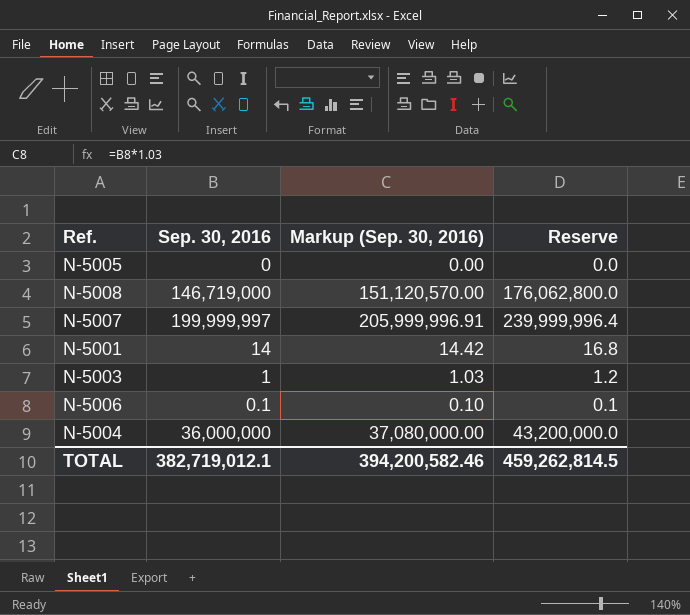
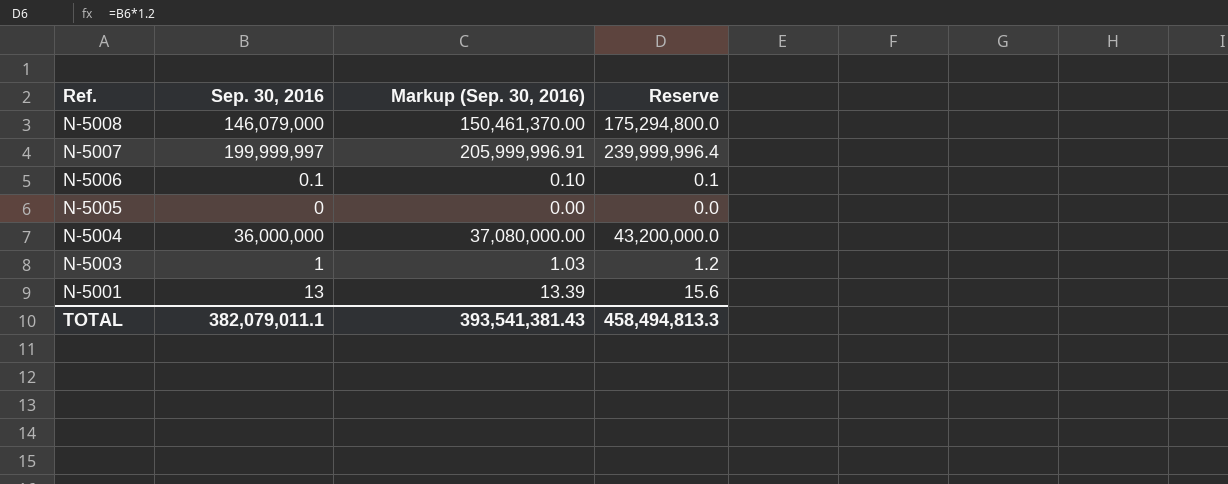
row order: none -> Ref. descending
N-5008 | Sep. 30, 2016: 146,719,000 -> 146,079,000
N-5008 | Markup (Sep. 30, 2016): 151,120,570.00 -> 150,461,370.00
N-5008 | Reserve: 176,062,800.0 -> 175,294,800.0
N-5001 | Sep. 30, 2016: 14 -> 13
N-5001 | Markup (Sep. 30, 2016): 14.42 -> 13.39
N-5001 | Reserve: 16.8 -> 15.6
TOTAL | Sep. 30, 2016: 382,719,012.1 -> 382,079,011.1
TOTAL | Markup (Sep. 30, 2016): 394,200,582.46 -> 393,541,381.43
TOTAL | Reserve: 459,262,814.5 -> 458,494,813.3

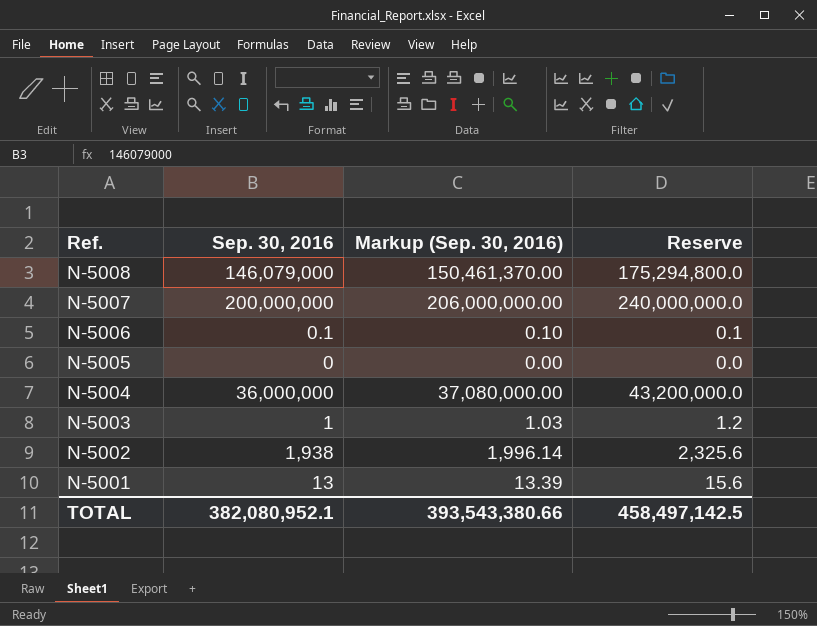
N-5007 | Sep. 30, 2016: 199,999,997 -> 200,000,000
N-5007 | Markup (Sep. 30, 2016): 205,999,996.91 -> 206,000,000.00
N-5007 | Reserve: 239,999,996.4 -> 240,000,000.0
row N-5002: none -> 1,938 | 1,996.14 | 2,325.6
TOTAL | Sep. 30, 2016: 382,079,011.1 -> 382,080,952.1
TOTAL | Markup (Sep. 30, 2016): 393,541,381.43 -> 393,543,380.66
TOTAL | Reserve: 458,494,813.3 -> 458,497,142.5

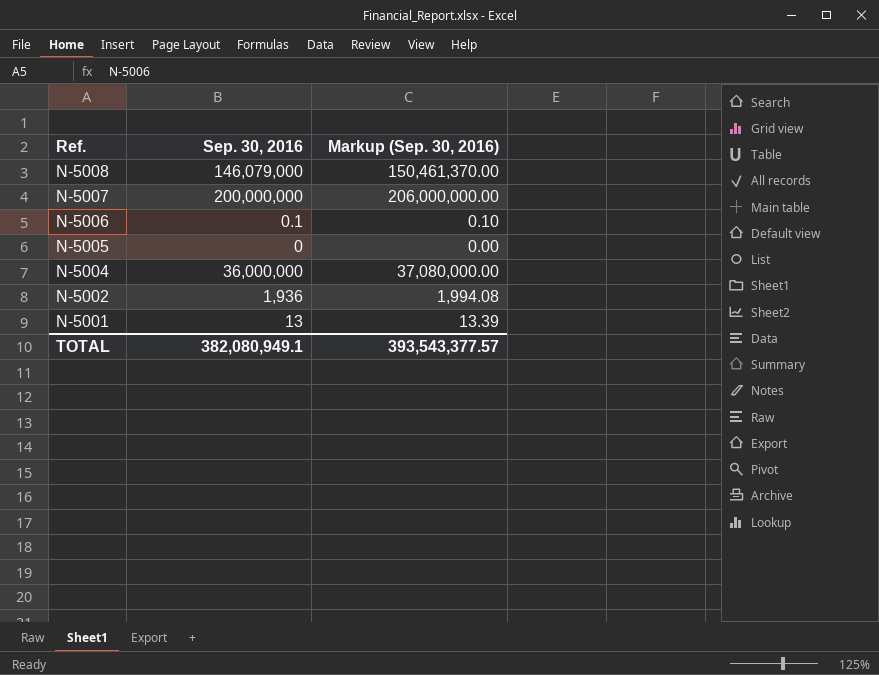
column Reserve | formula: [Sep. 30, 2016] * 1.2 -> none
row N-5003: 1 | 1.03 | 1.2 -> none
N-5002 | Sep. 30, 2016: 1,938 -> 1,936
N-5002 | Markup (Sep. 30, 2016): 1,996.14 -> 1,994.08
TOTAL | Sep. 30, 2016: 382,080,952.1 -> 382,080,949.1
TOTAL | Markup (Sep. 30, 2016): 393,543,380.66 -> 393,543,377.57

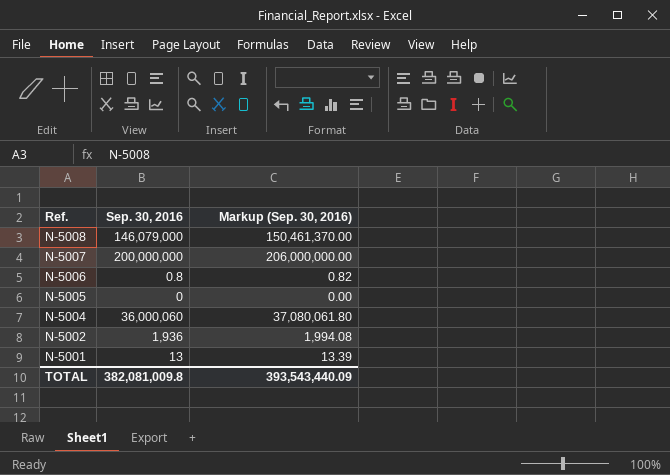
N-5006 | Sep. 30, 2016: 0.1 -> 0.8
N-5006 | Markup (Sep. 30, 2016): 0.10 -> 0.82
N-5004 | Sep. 30, 2016: 36,000,000 -> 36,000,060
N-5004 | Markup (Sep. 30, 2016): 37,080,000.00 -> 37,080,061.80
TOTAL | Sep. 30, 2016: 382,080,949.1 -> 382,081,009.8
TOTAL | Markup (Sep. 30, 2016): 393,543,377.57 -> 393,543,440.09

